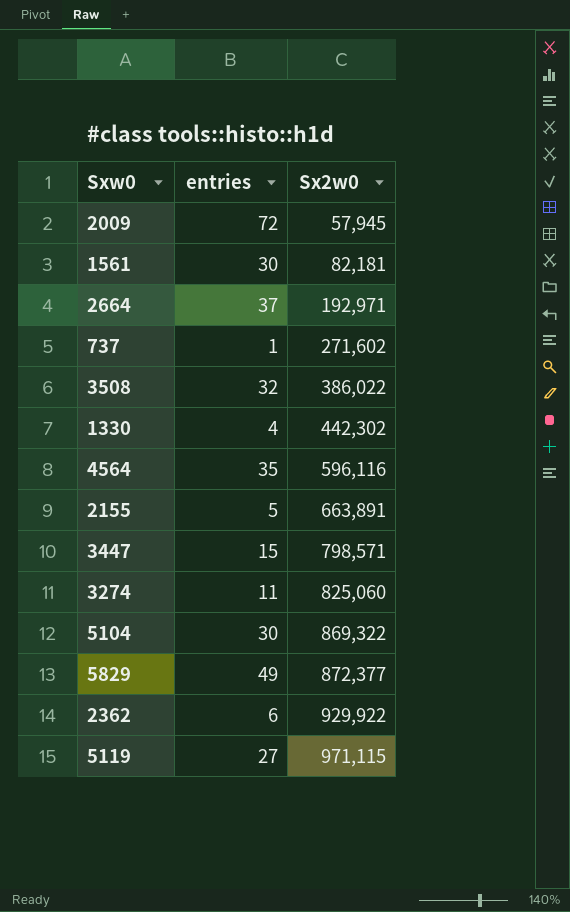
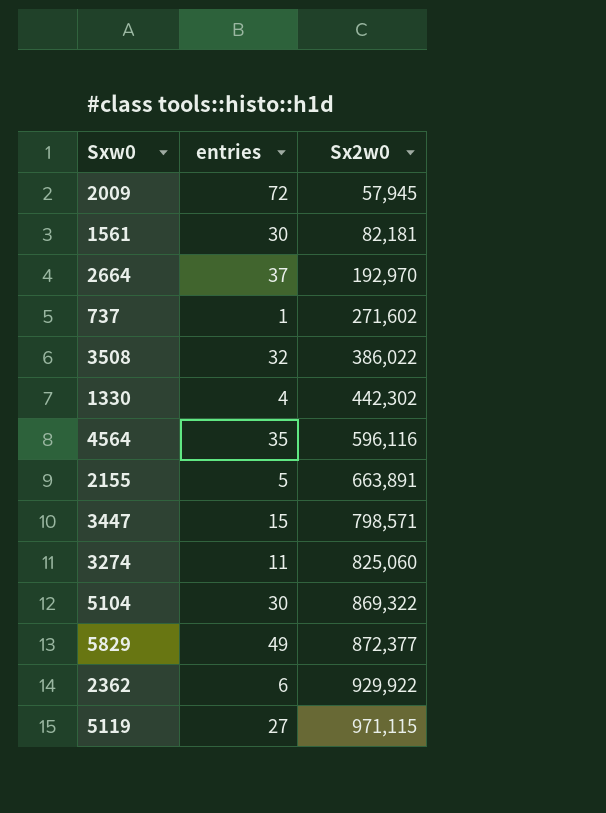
2664 | Sx2w0: 192,971 -> 192,970

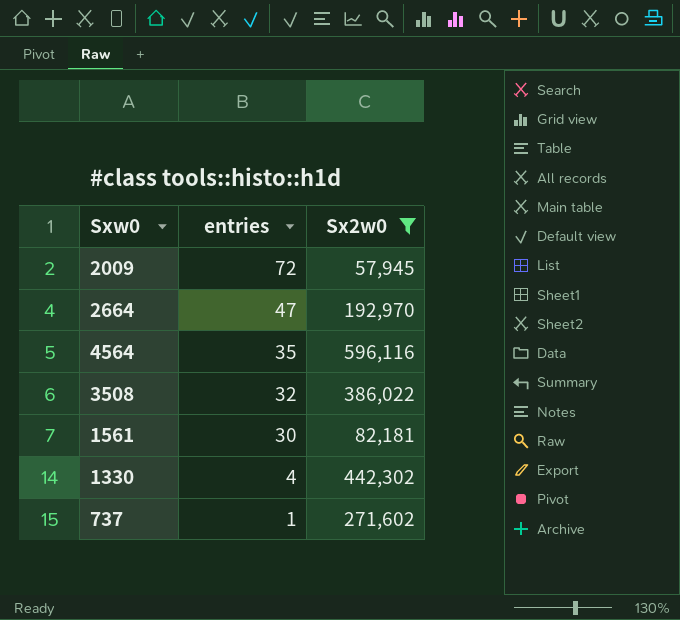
filter: none -> Sx2w0 <= 596,116
row order: Sx2w0 ascending -> entries descending
2664 | entries: 37 -> 47

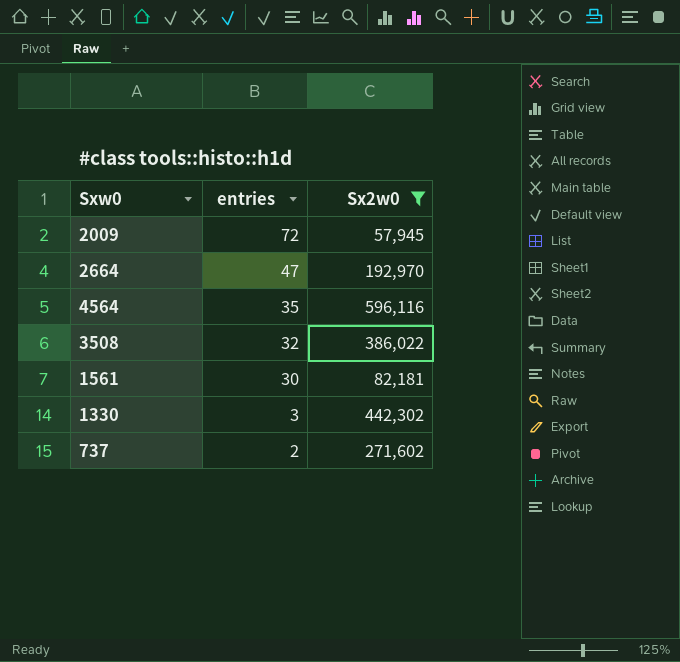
1330 | entries: 4 -> 3
737 | entries: 1 -> 2

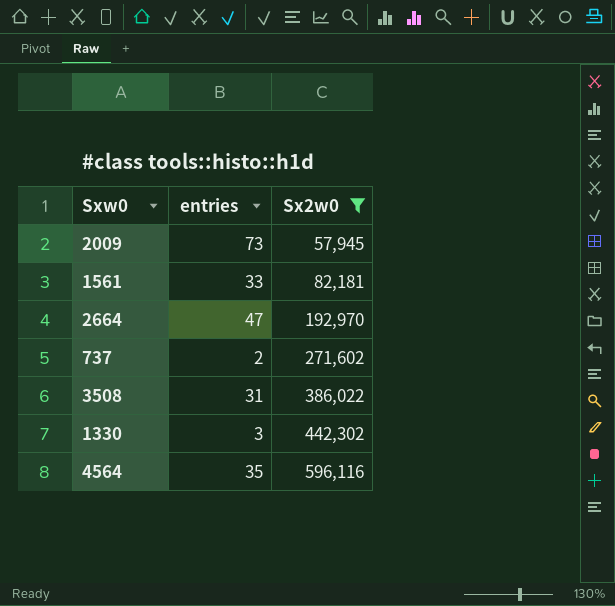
row order: entries descending -> Sx2w0 ascending
2009 | entries: 72 -> 73
1561 | entries: 30 -> 33
3508 | entries: 32 -> 31

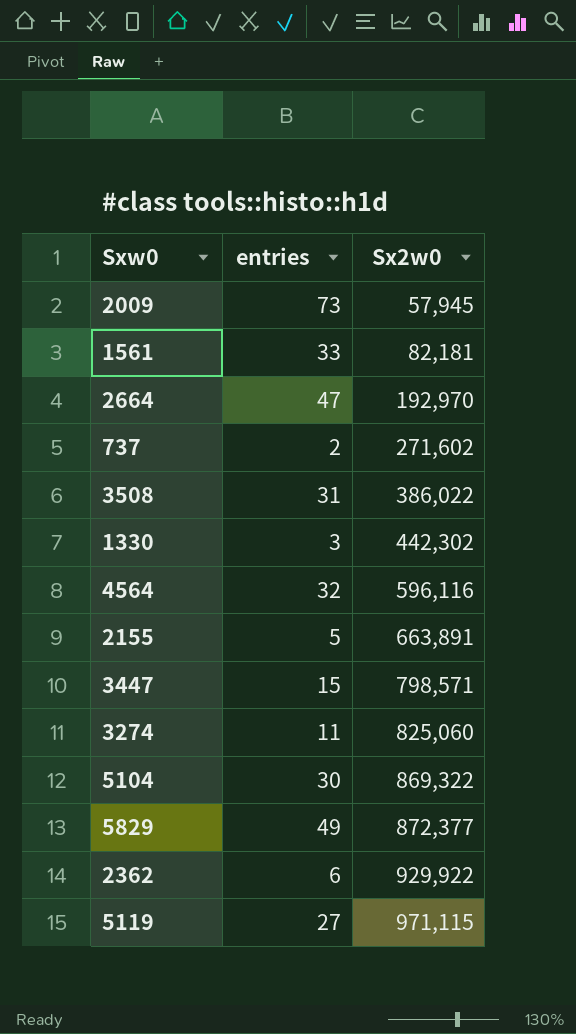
filter: Sx2w0 <= 596,116 -> none
4564 | entries: 35 -> 32

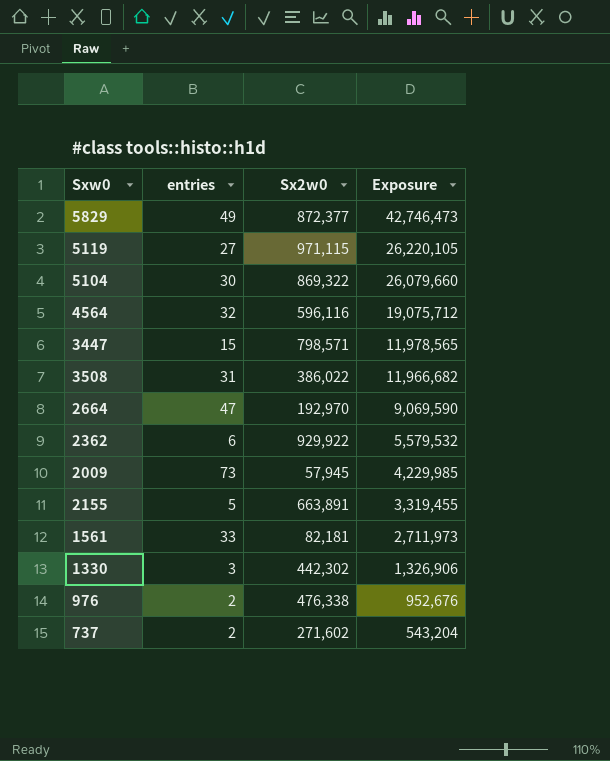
row order: Sx2w0 ascending -> Exposure descending
column Exposure | formula: none -> [entries] * [Sx2w0]
row 3274: 11 | 825,060 -> none
row 976: none -> 2 | 476,338 | 952,676

